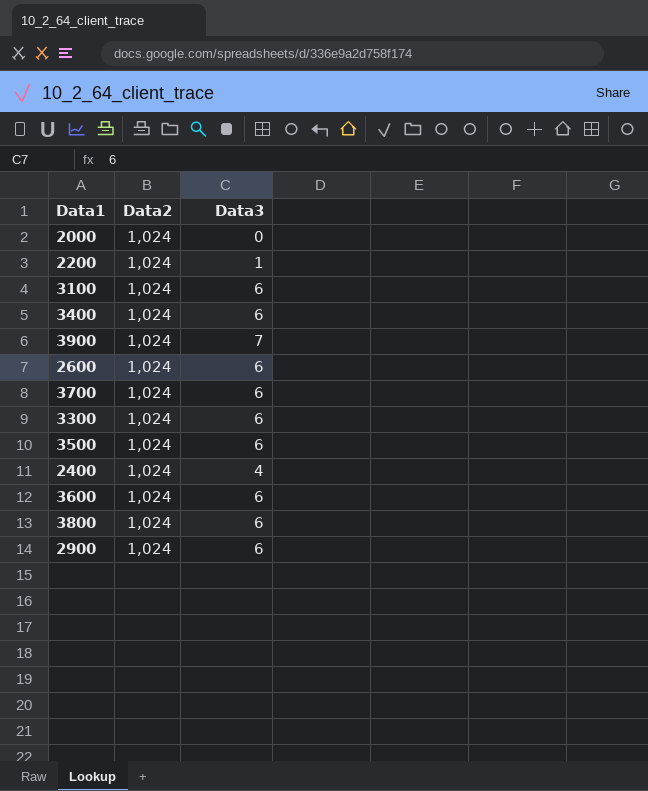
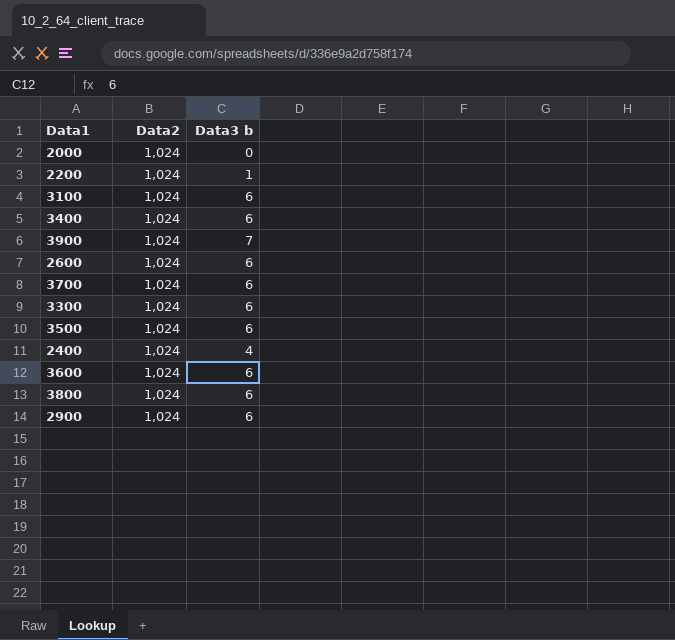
column name: Data3 -> Data3 b

